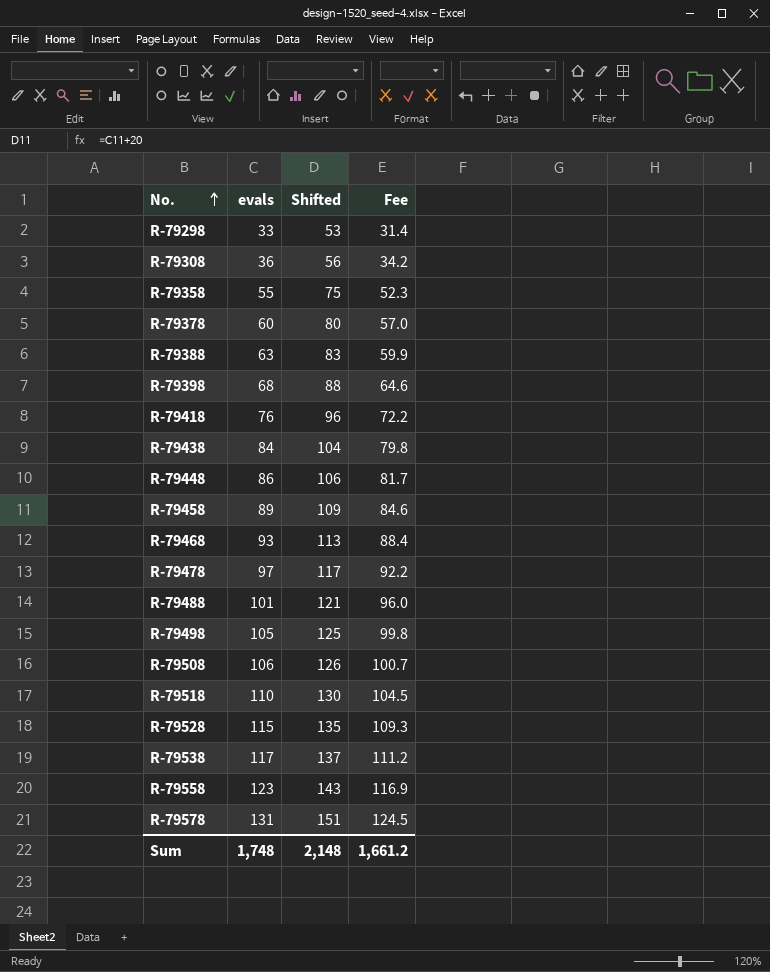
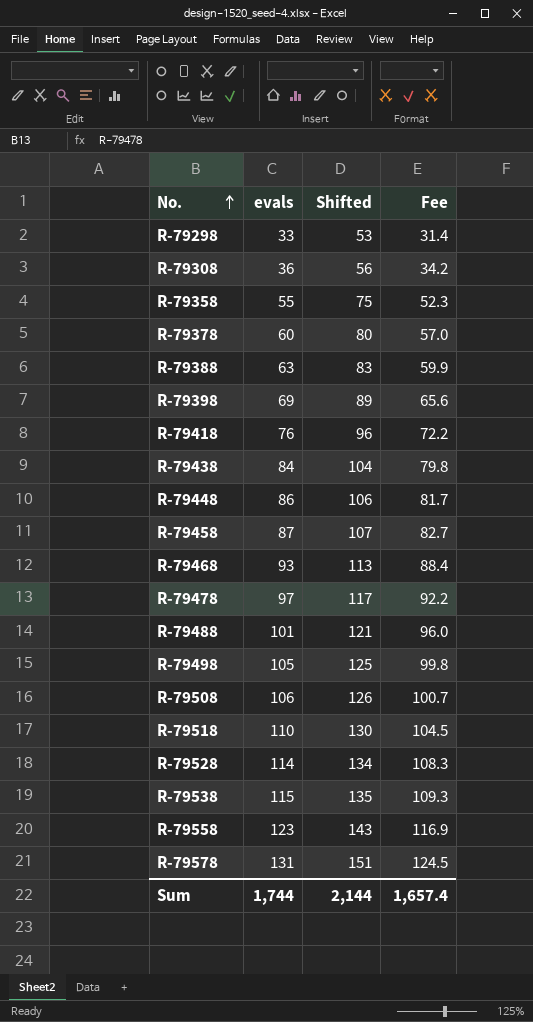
R-79398 | evals: 68 -> 69
R-79398 | Shifted: 88 -> 89
R-79398 | Fee: 64.6 -> 65.6
R-79458 | evals: 89 -> 87
R-79458 | Shifted: 109 -> 107
R-79458 | Fee: 84.6 -> 82.7
R-79528 | evals: 115 -> 114
R-79528 | Shifted: 135 -> 134
R-79528 | Fee: 109.3 -> 108.3
R-79538 | evals: 117 -> 115
R-79538 | Shifted: 137 -> 135
R-79538 | Fee: 111.2 -> 109.3
Sum | evals: 1,748 -> 1,744
Sum | Shifted: 2,148 -> 2,144
Sum | Fee: 1,661.2 -> 1,657.4

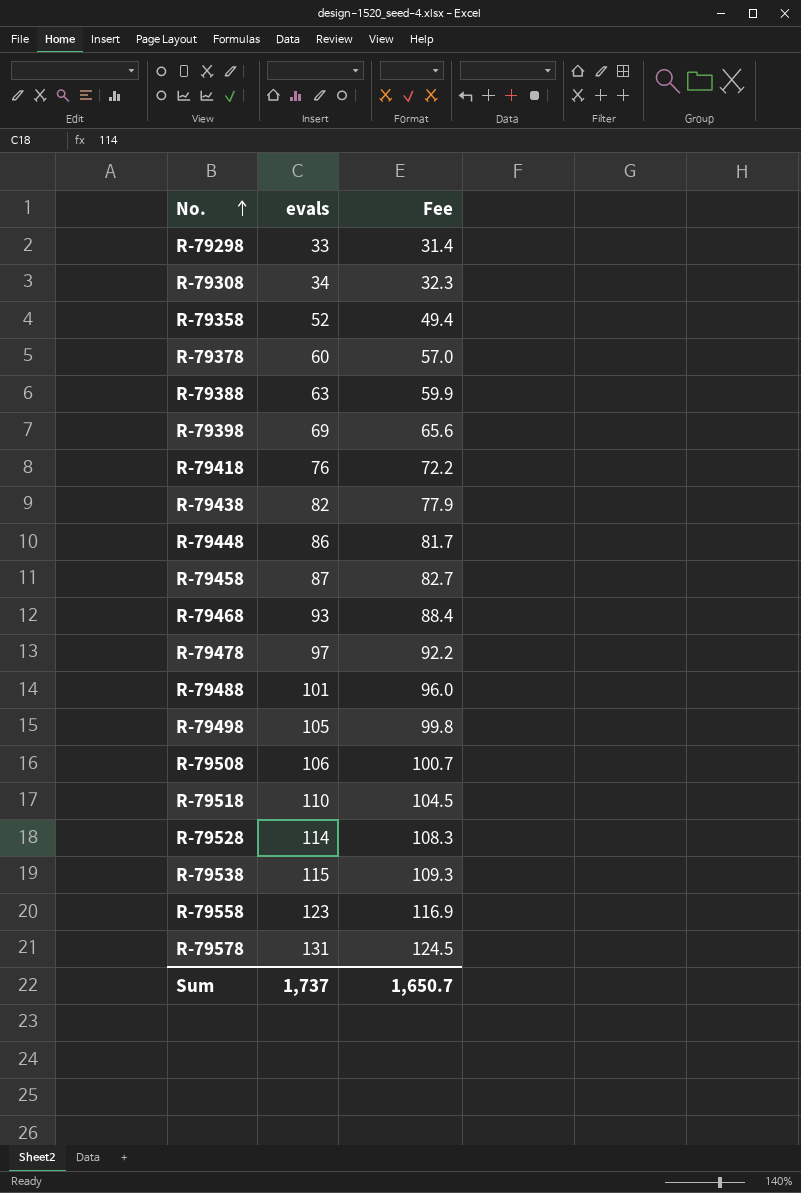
column Shifted | formula: [evals] + 20 -> none
R-79308 | evals: 36 -> 34
R-79308 | Fee: 34.2 -> 32.3
R-79358 | evals: 55 -> 52
R-79358 | Fee: 52.3 -> 49.4
R-79438 | evals: 84 -> 82
R-79438 | Fee: 79.8 -> 77.9
Sum | evals: 1,744 -> 1,737
Sum | Fee: 1,657.4 -> 1,650.7

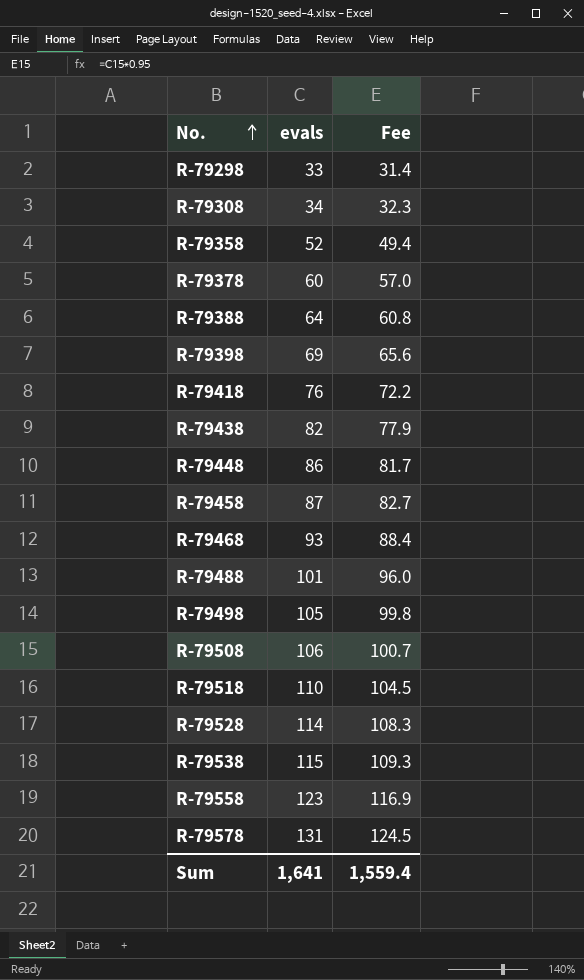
row R-79478: 97 | 92.2 -> none
R-79388 | evals: 63 -> 64
R-79388 | Fee: 59.9 -> 60.8
Sum | evals: 1,737 -> 1,641
Sum | Fee: 1,650.7 -> 1,559.4

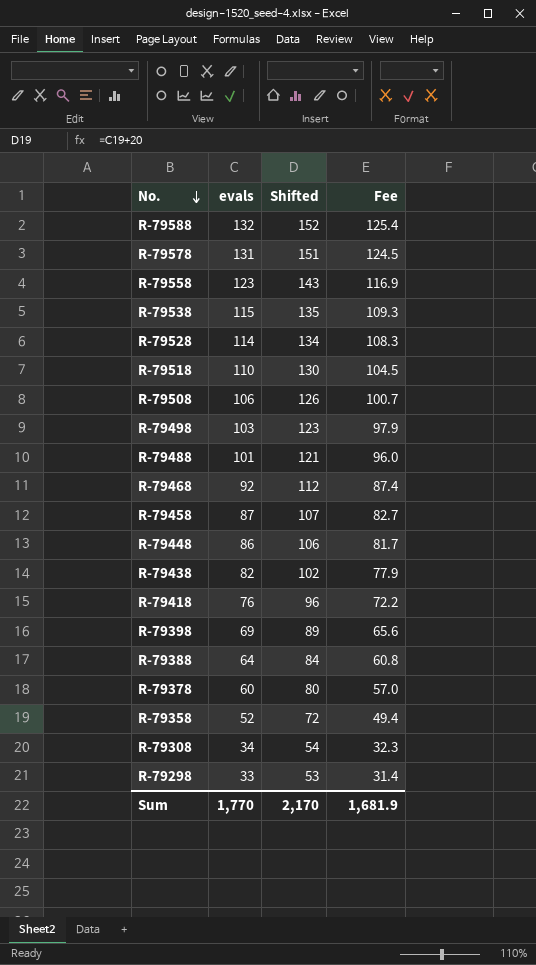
row order: No. ascending -> No. descending
column Shifted | formula: none -> [evals] + 20
row R-79588: none -> 132 | 152 | 125.4
R-79498 | evals: 105 -> 103
R-79498 | Fee: 99.8 -> 97.9
R-79468 | evals: 93 -> 92
R-79468 | Fee: 88.4 -> 87.4
Sum | evals: 1,641 -> 1,770
Sum | Fee: 1,559.4 -> 1,681.9

